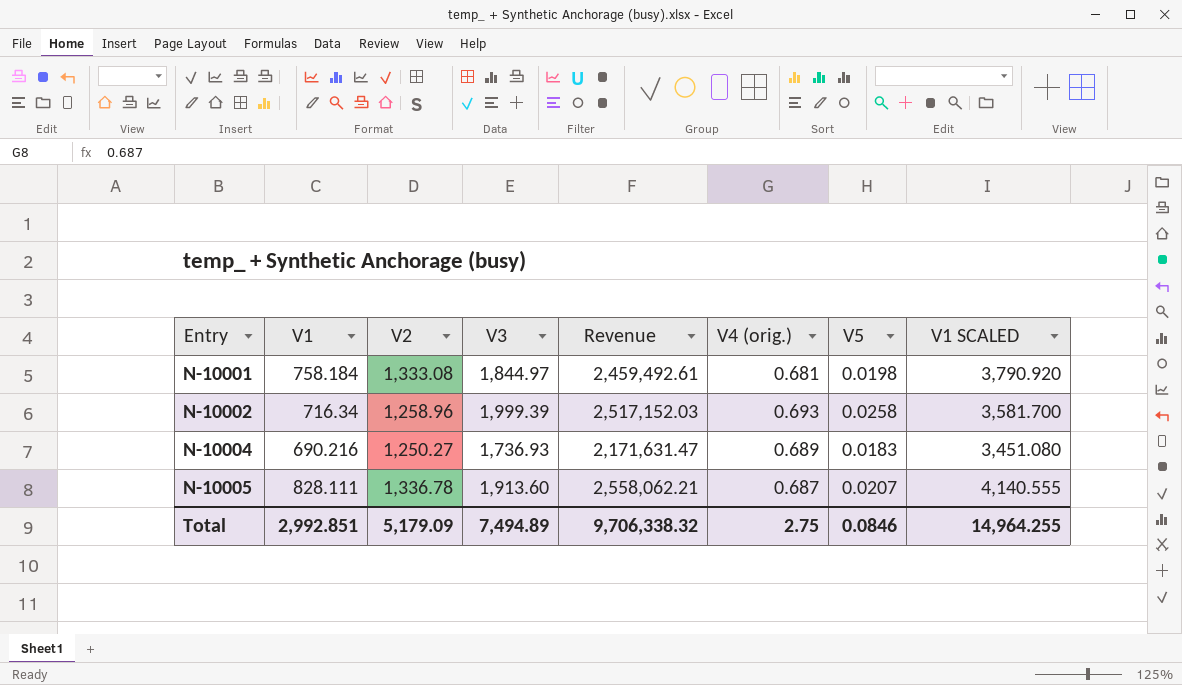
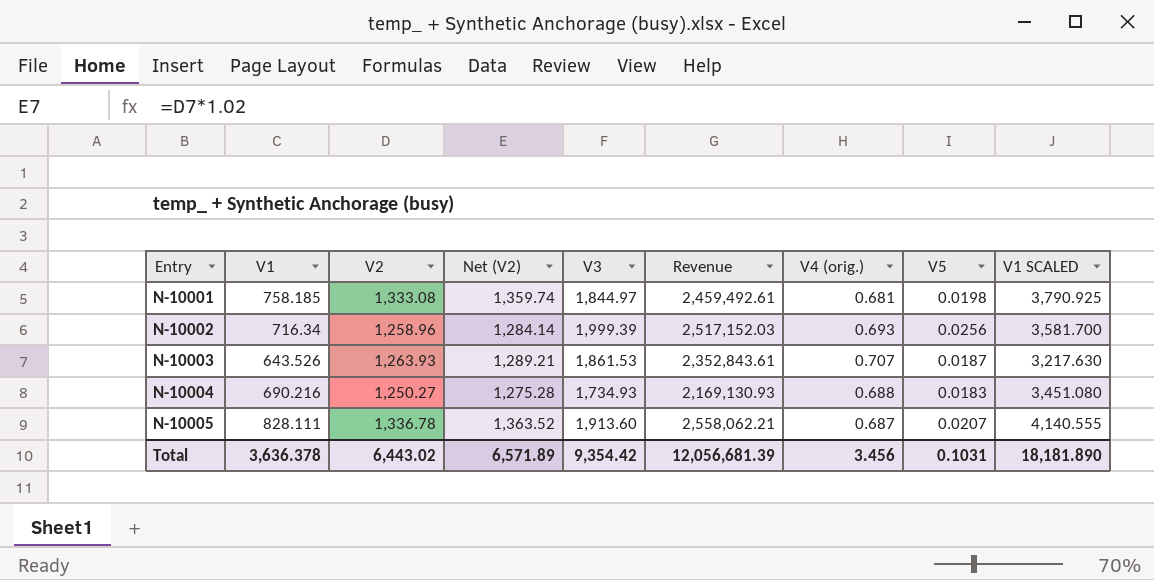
column Net (V2) | formula: none -> [V2] * 1.02
N-10001 | V1: 758.184 -> 758.185
N-10001 | V1 SCALED: 3,790.920 -> 3,790.925
N-10002 | V5: 0.0258 -> 0.0256
row N-10003: none -> 643.526 | 1,263.93 | 1,289.21 | 1,861.53 | 2,352,843.61 | 0.707 | 0.0187 | 3,217.630
N-10004 | V3: 1,736.93 -> 1,734.93
N-10004 | Revenue: 2,171,631.47 -> 2,169,130.93
N-10004 | V4 (orig.): 0.689 -> 0.688
Total | V1: 2,992.851 -> 3,636.378
Total | V2: 5,179.09 -> 6,443.02
Total | V3: 7,494.89 -> 9,354.42
Total | Revenue: 9,706,338.32 -> 12,056,681.39
Total | V4 (orig.): 2.75 -> 3.456
Total | V5: 0.0846 -> 0.1031
Total | V1 SCALED: 14,964.255 -> 18,181.890

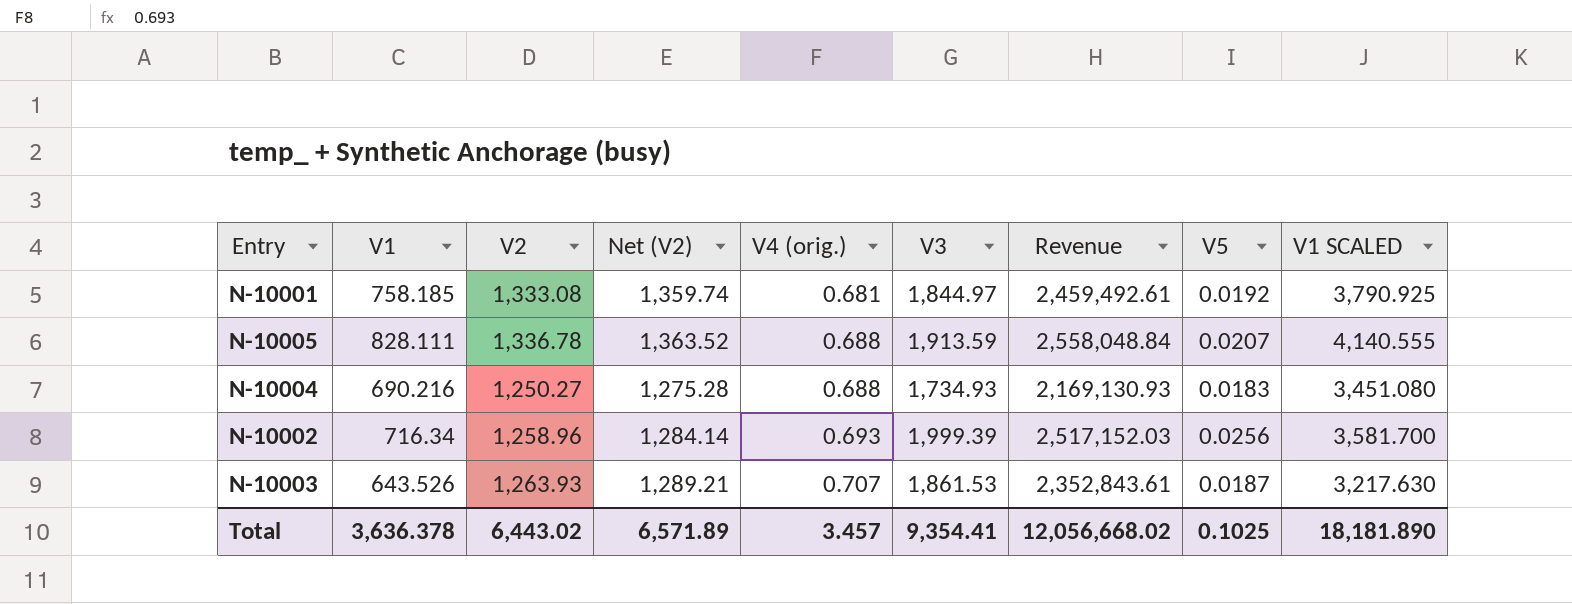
row order: Entry ascending -> V4 (orig.) ascending
column V4 (orig.) | position: 7 -> 5
N-10001 | V5: 0.0198 -> 0.0192
N-10005 | V4 (orig.): 0.687 -> 0.688
N-10005 | V3: 1,913.60 -> 1,913.59
N-10005 | Revenue: 2,558,062.21 -> 2,558,048.84
Total | V4 (orig.): 3.456 -> 3.457
Total | V3: 9,354.42 -> 9,354.41
Total | Revenue: 12,056,681.39 -> 12,056,668.02
Total | V5: 0.1031 -> 0.1025

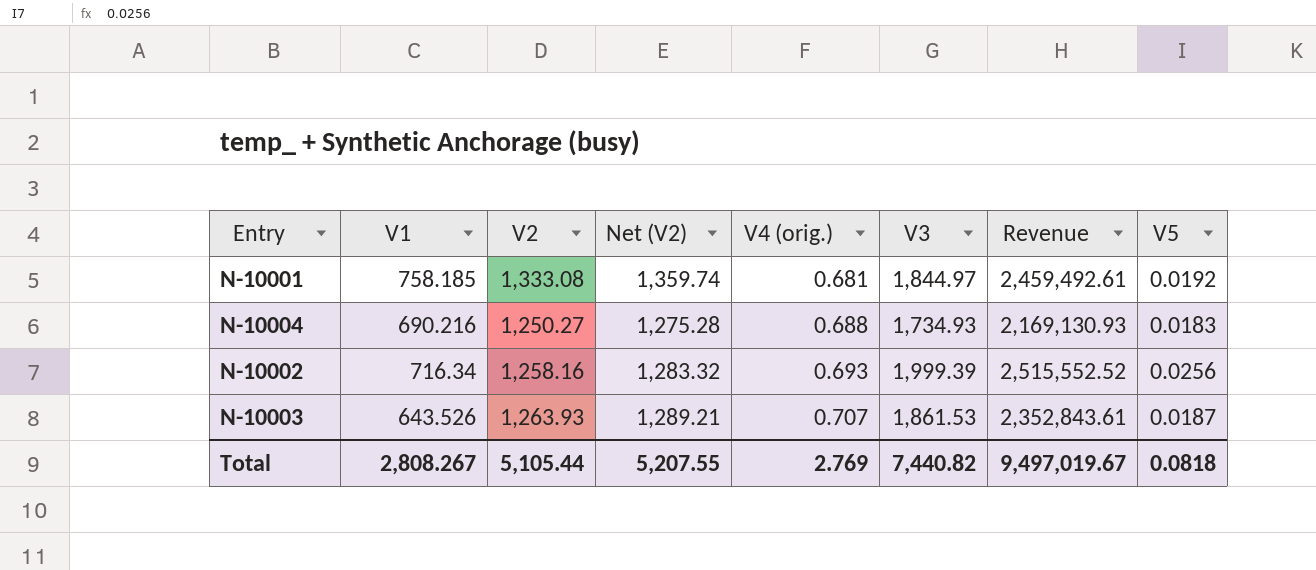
column V1 SCALED | formula: [V1] * 5 -> none
row N-10005: 828.111 | 1,336.78 | 1,363.52 | 0.688 | 1,913.59 | 2,558,048.84 | 0.0207 | 4,140.555 -> none
N-10002 | V2: 1,258.96 -> 1,258.16
N-10002 | Net (V2): 1,284.14 -> 1,283.32
N-10002 | Revenue: 2,517,152.03 -> 2,515,552.52
Total | V1: 3,636.378 -> 2,808.267
Total | V2: 6,443.02 -> 5,105.44
Total | Net (V2): 6,571.89 -> 5,207.55
Total | V4 (orig.): 3.457 -> 2.769
Total | V3: 9,354.41 -> 7,440.82
Total | Revenue: 12,056,668.02 -> 9,497,019.67
Total | V5: 0.1025 -> 0.0818

